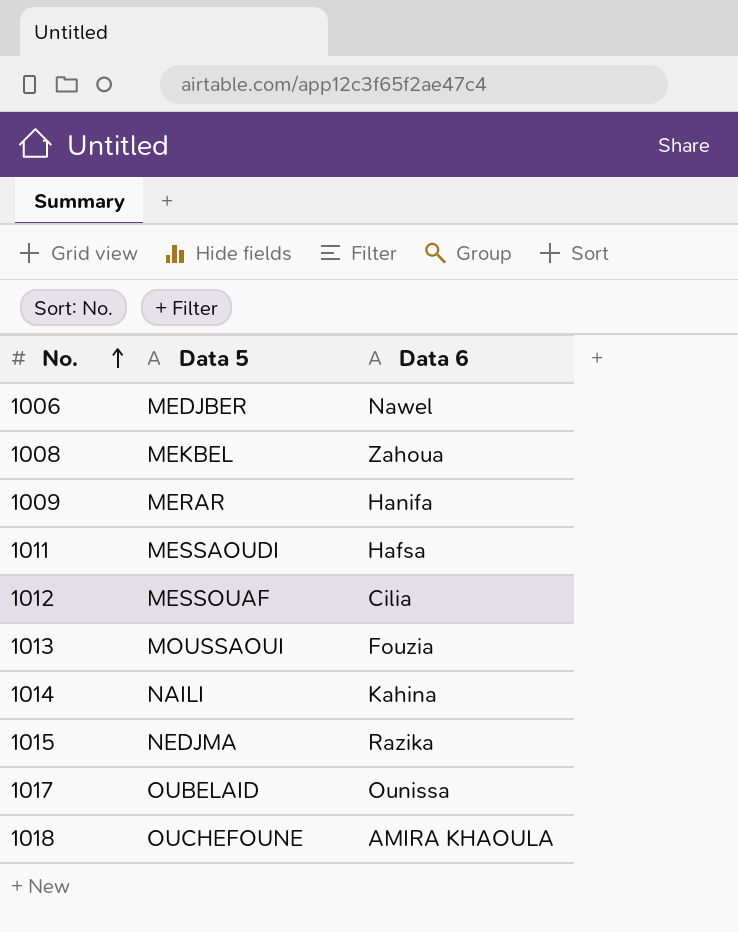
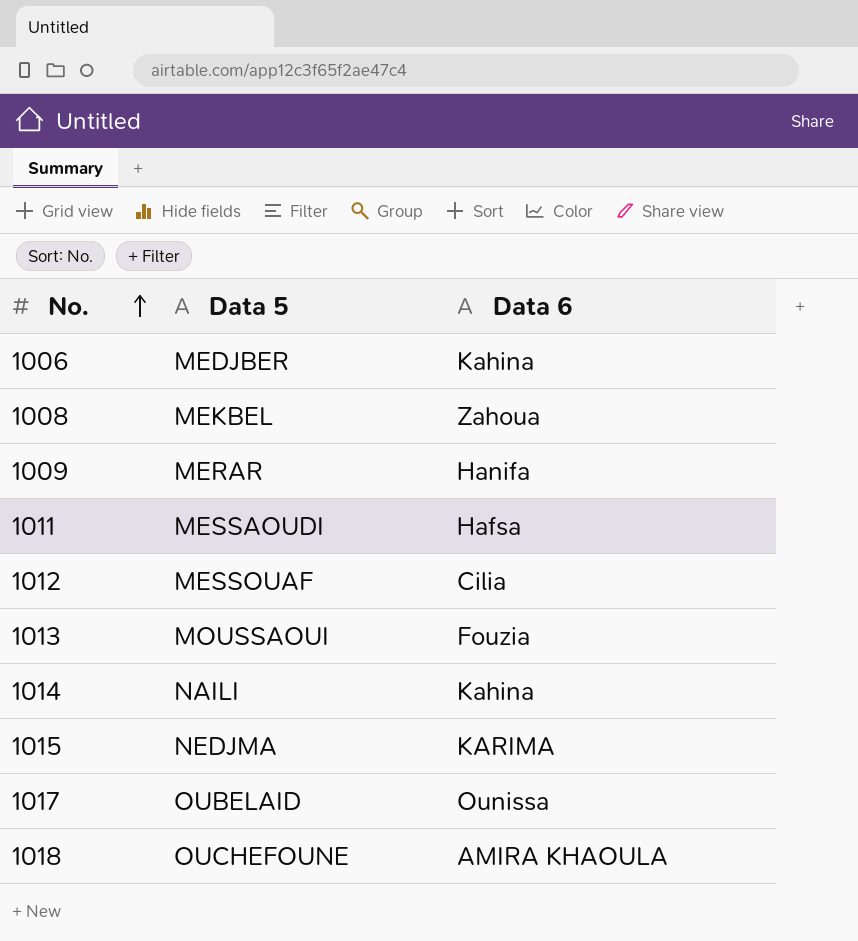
1006 | Data 6: Nawel -> Kahina
1015 | Data 6: Razika -> KARIMA

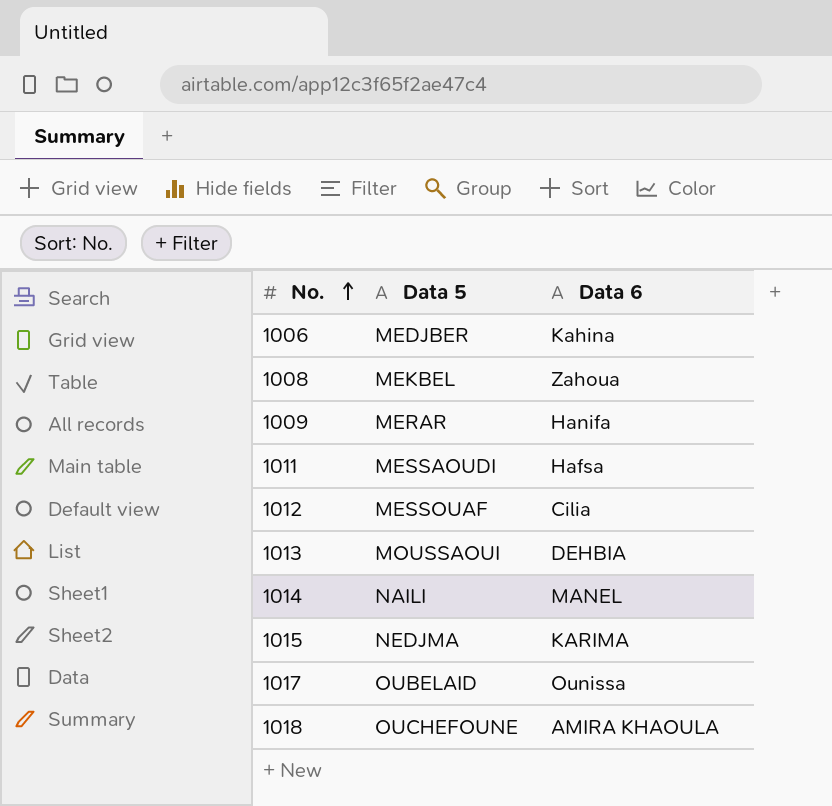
1013 | Data 6: Fouzia -> DEHBIA
1014 | Data 6: Kahina -> MANEL

